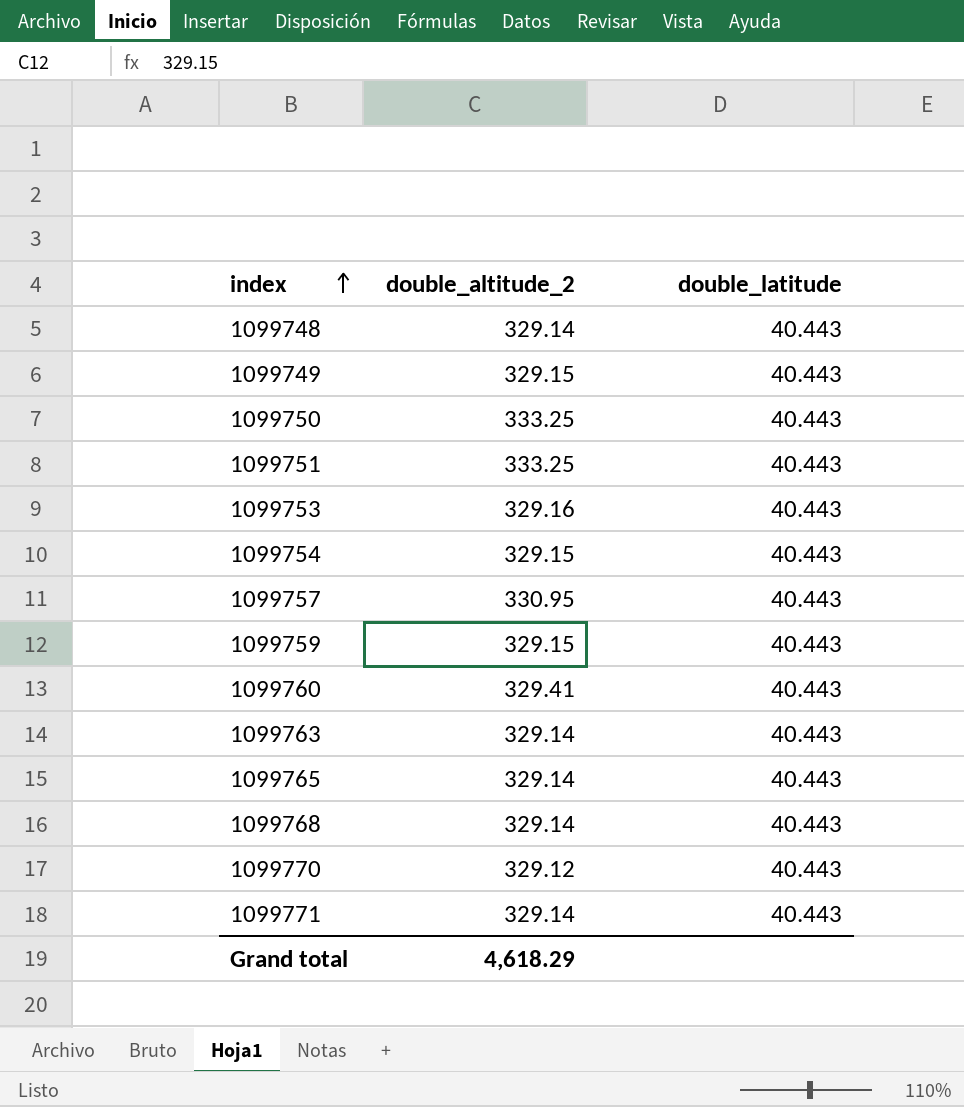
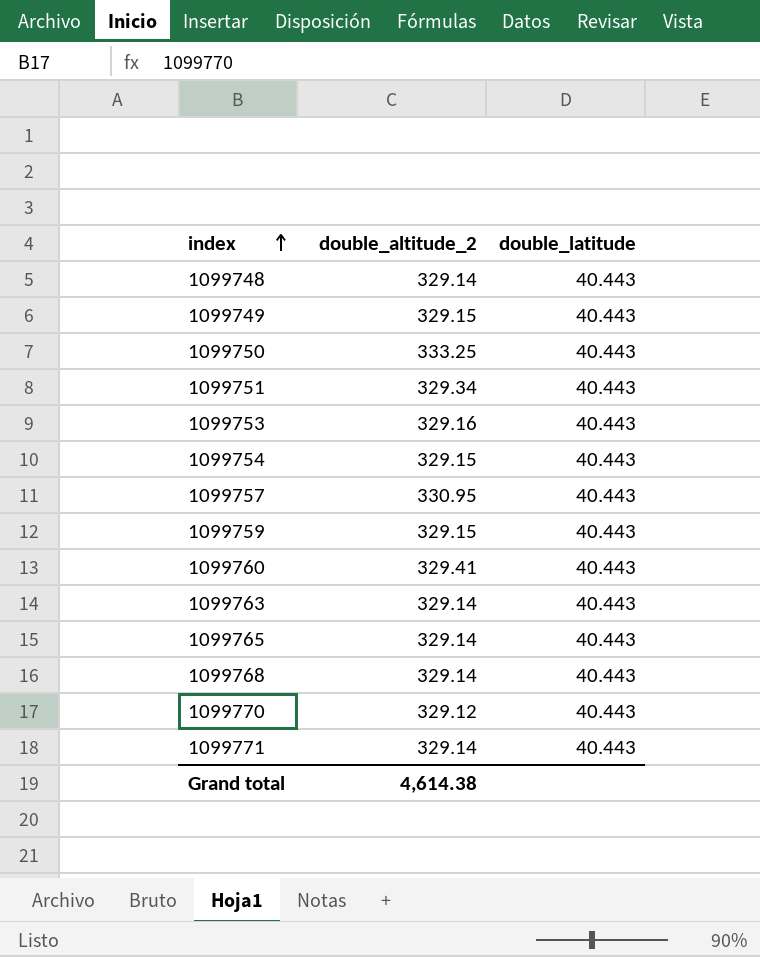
1099751 | double_altitude_2: 333.25 -> 329.34
Grand total | double_altitude_2: 4,618.29 -> 4,614.38

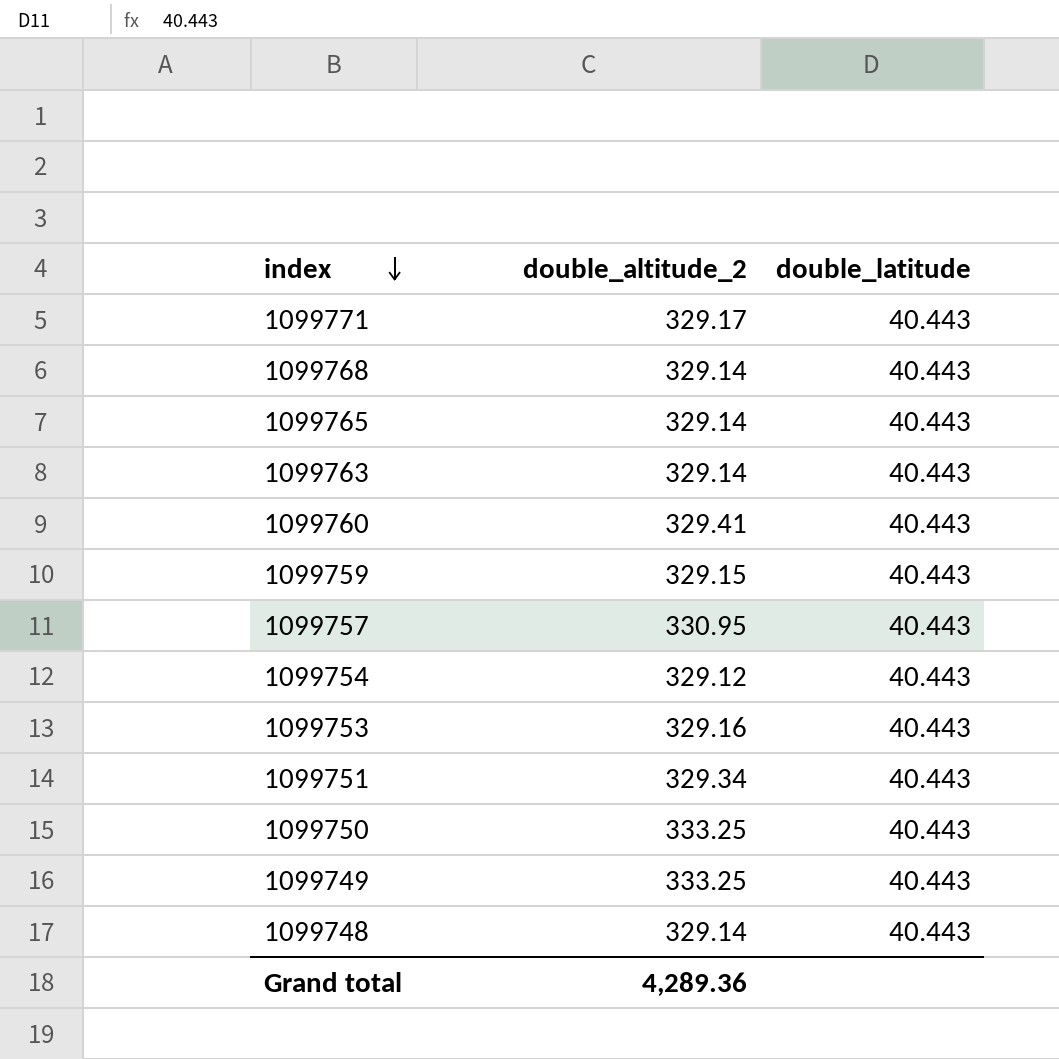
row order: index ascending -> index descending
row 1099770: 329.12 | 40.443 -> none
1099771 | double_altitude_2: 329.14 -> 329.17
1099754 | double_altitude_2: 329.15 -> 329.12
1099749 | double_altitude_2: 329.15 -> 333.25
Grand total | double_altitude_2: 4,614.38 -> 4,289.36

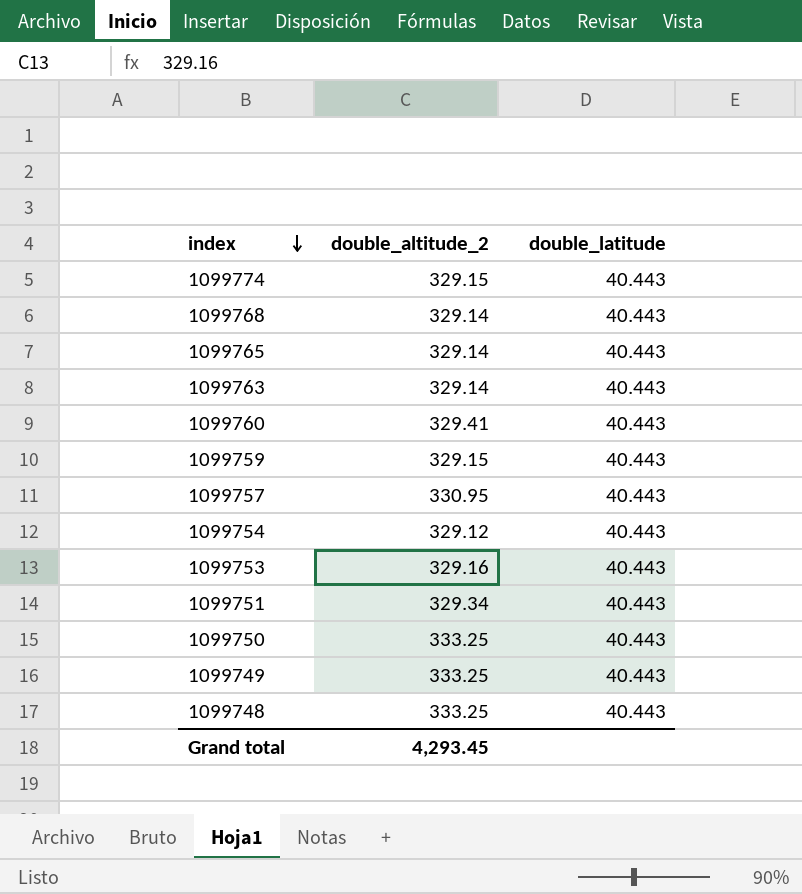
row 1099771: 329.17 | 40.443 -> none
row 1099774: none -> 329.15 | 40.443
1099748 | double_altitude_2: 329.14 -> 333.25
Grand total | double_altitude_2: 4,289.36 -> 4,293.45

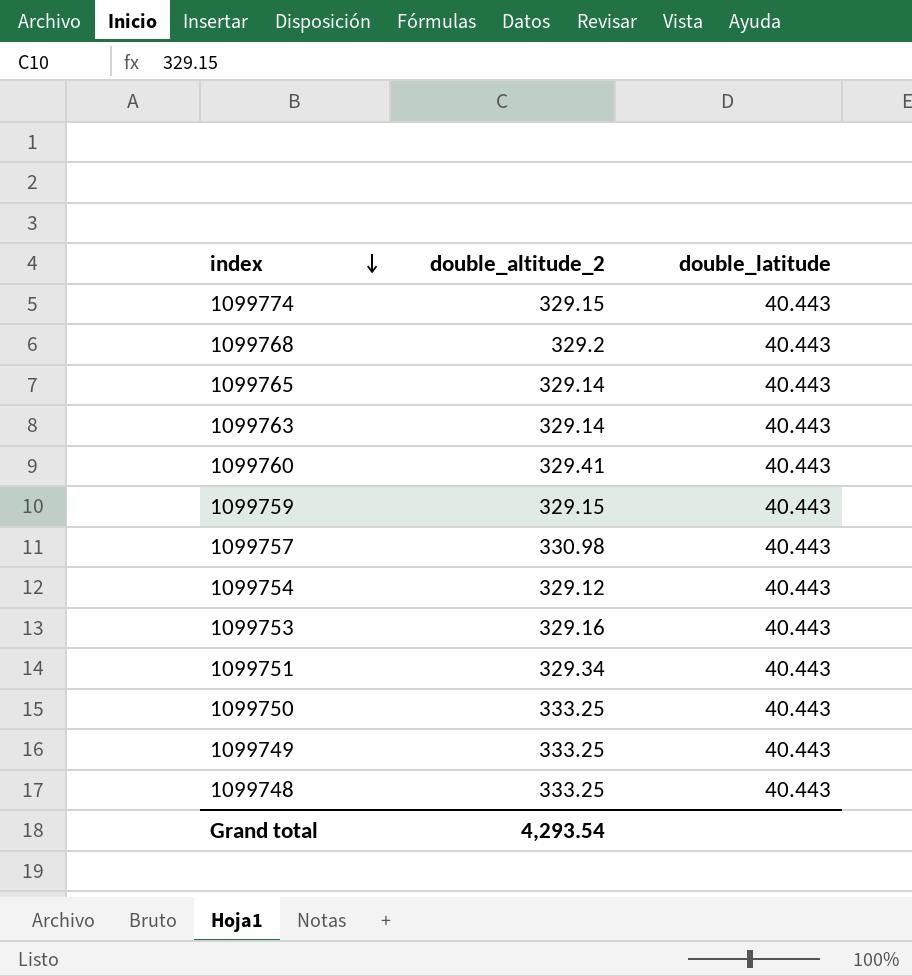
1099768 | double_altitude_2: 329.14 -> 329.2
1099757 | double_altitude_2: 330.95 -> 330.98
Grand total | double_altitude_2: 4,293.45 -> 4,293.54

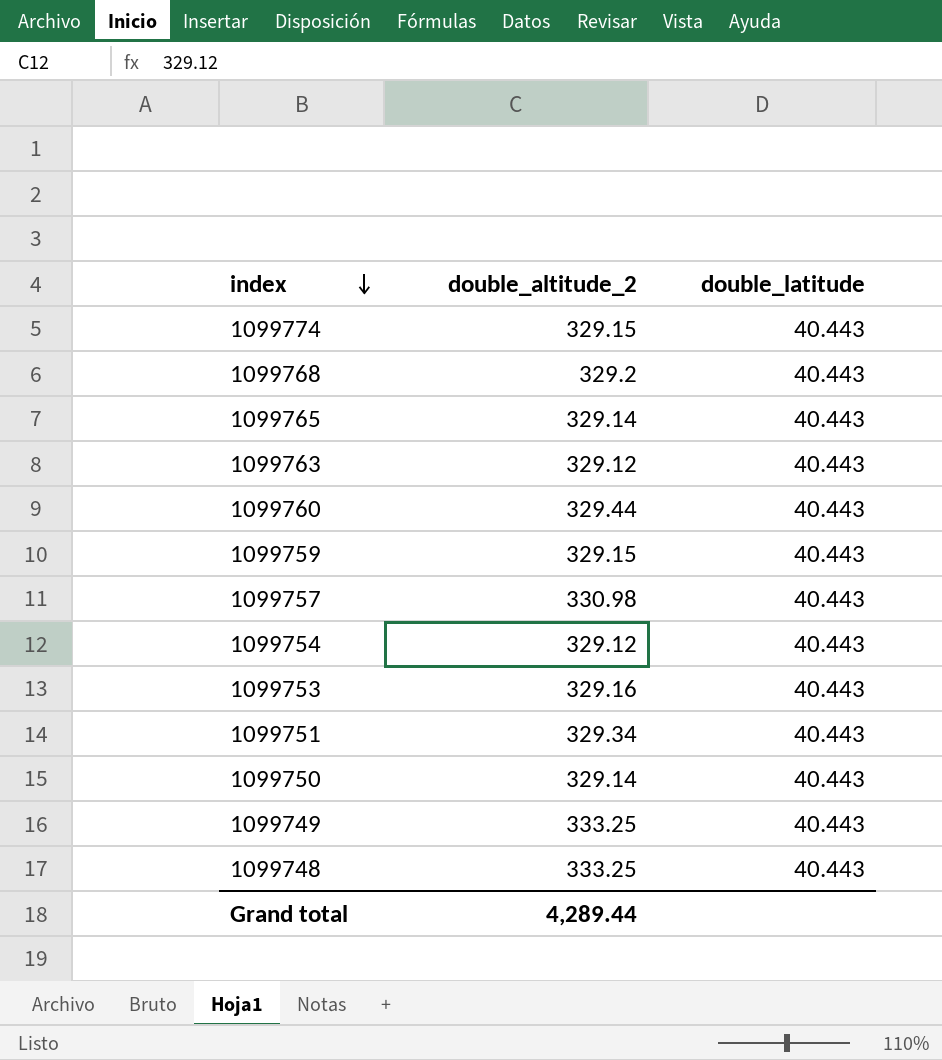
1099763 | double_altitude_2: 329.14 -> 329.12
1099760 | double_altitude_2: 329.41 -> 329.44
1099750 | double_altitude_2: 333.25 -> 329.14
Grand total | double_altitude_2: 4,293.54 -> 4,289.44

